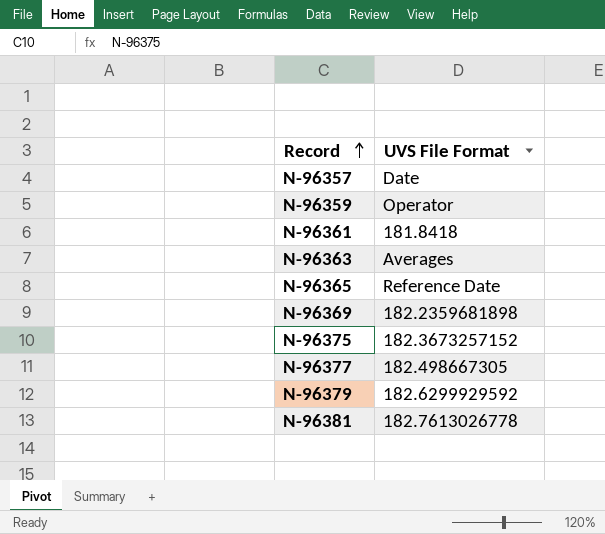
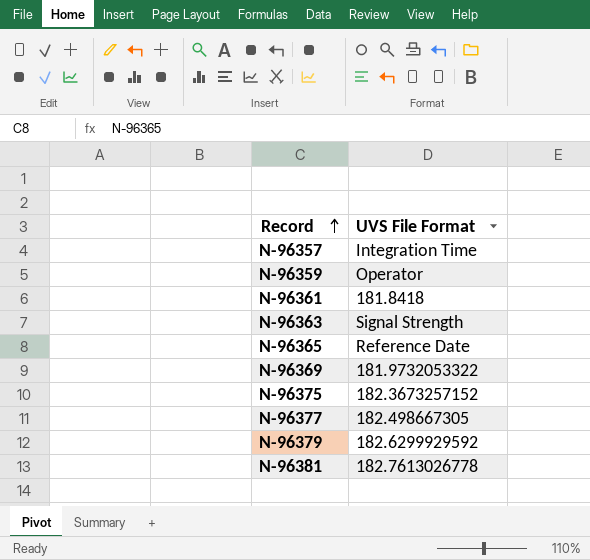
N-96357 | UVS File Format: Date -> Integration Time
N-96363 | UVS File Format: Averages -> Signal Strength
N-96369 | UVS File Format: 182.2359681898 -> 181.9732053322

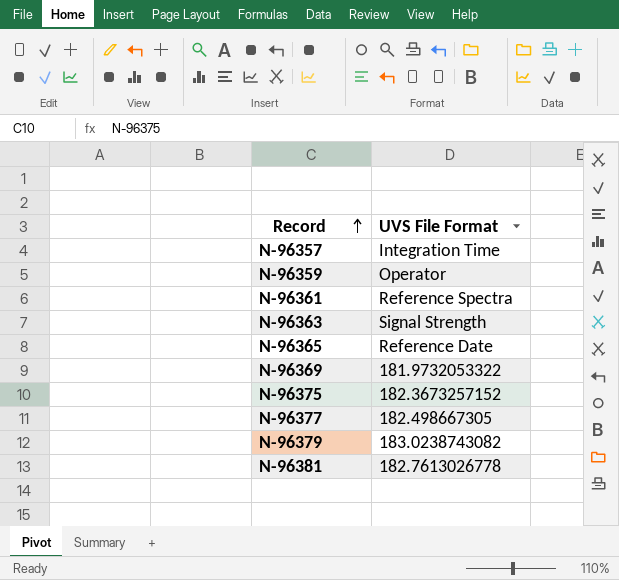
N-96361 | UVS File Format: 181.8418 -> Reference Spectra
N-96379 | UVS File Format: 182.6299929592 -> 183.0238743082

